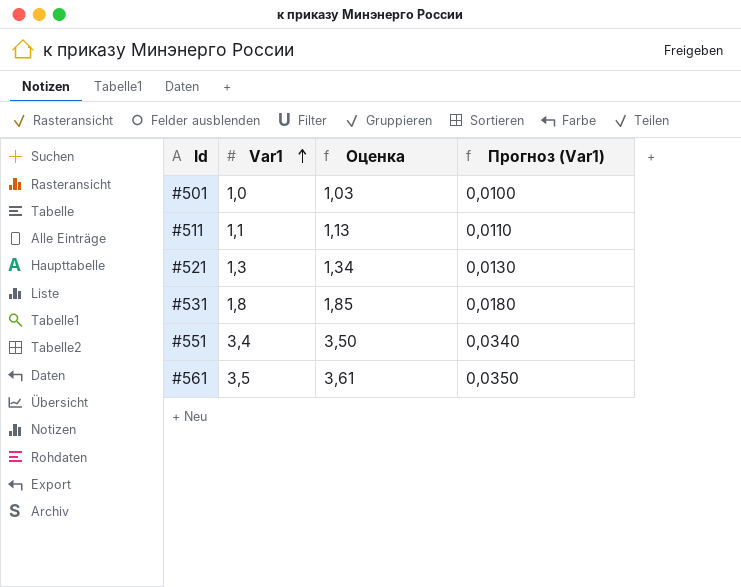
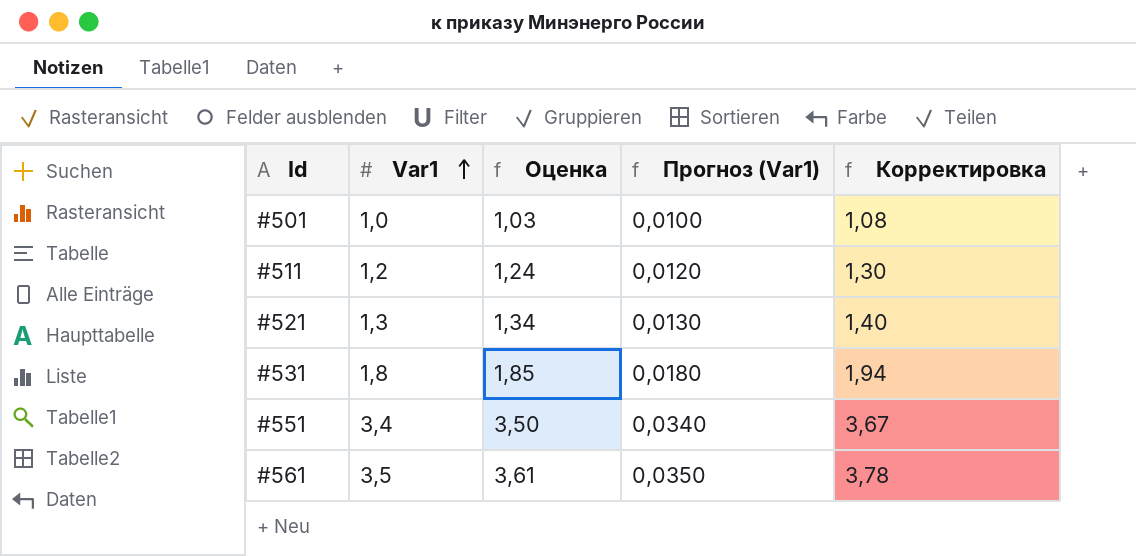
column Корректировка | formula: none -> [Var1] * 1,08
#511 | Var1: 1,1 -> 1,2
#511 | Оценка: 1,13 -> 1,24
#511 | Прогноз (Var1): 0,0110 -> 0,0120

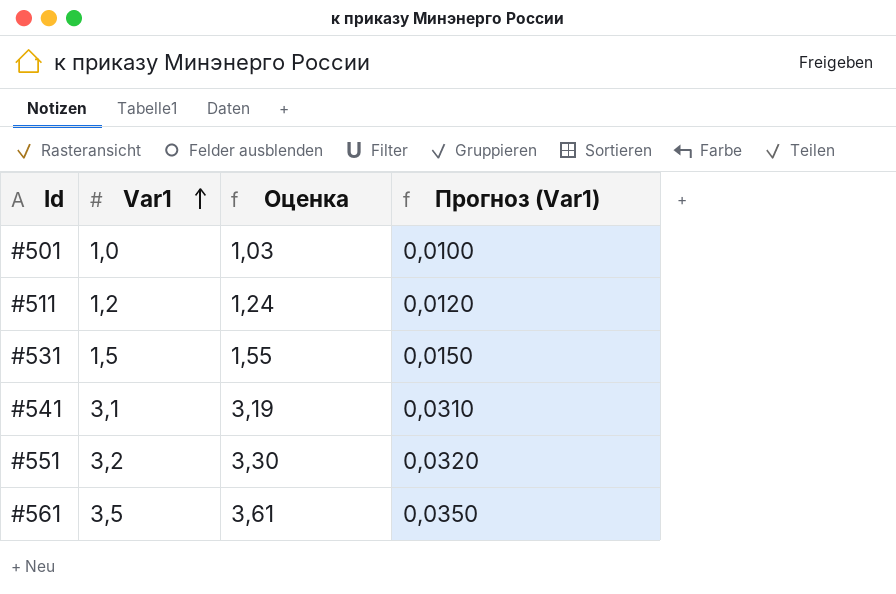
column Корректировка | formula: [Var1] * 1,08 -> none
row #521: 1,3 | 1,34 | 0,0130 | 1,40 -> none
#531 | Var1: 1,8 -> 1,5
#531 | Оценка: 1,85 -> 1,55
#531 | Прогноз (Var1): 0,0180 -> 0,0150
row #541: none -> 3,1 | 3,19 | 0,0310
#551 | Var1: 3,4 -> 3,2
#551 | Оценка: 3,50 -> 3,30
#551 | Прогноз (Var1): 0,0340 -> 0,0320

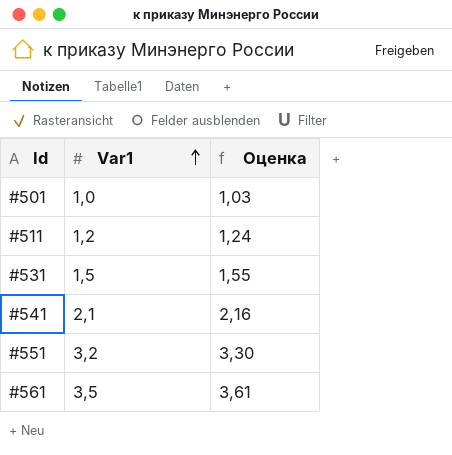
column Прогноз (Var1) | formula: [Var1] * 0,01 -> none
#541 | Var1: 3,1 -> 2,1
#541 | Оценка: 3,19 -> 2,16

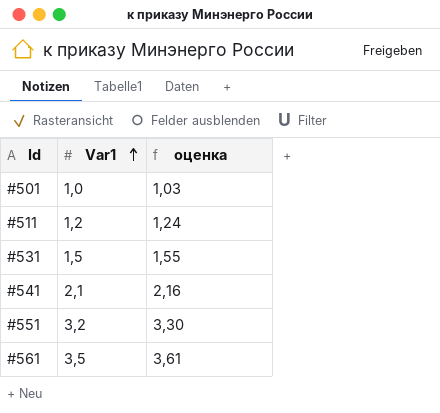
column name: Оценка -> оценка

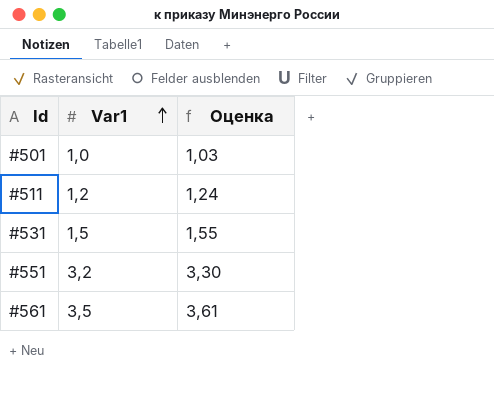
column name: оценка -> Оценка
row #541: 2,1 | 2,16 -> none

